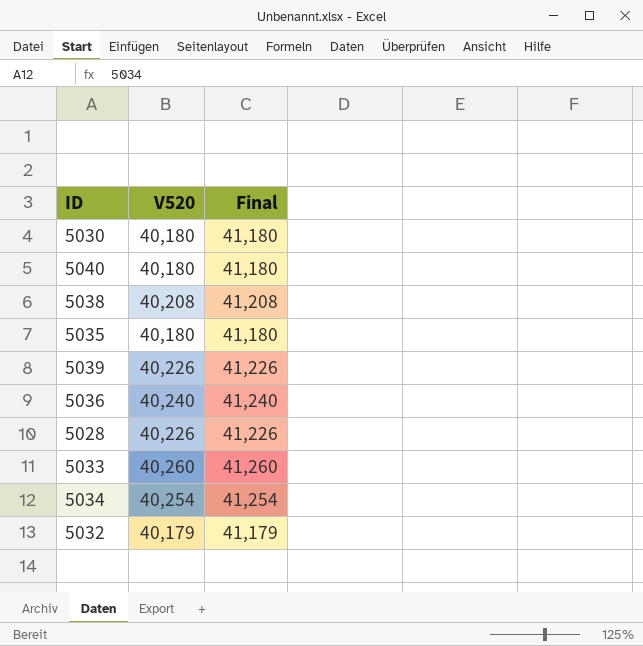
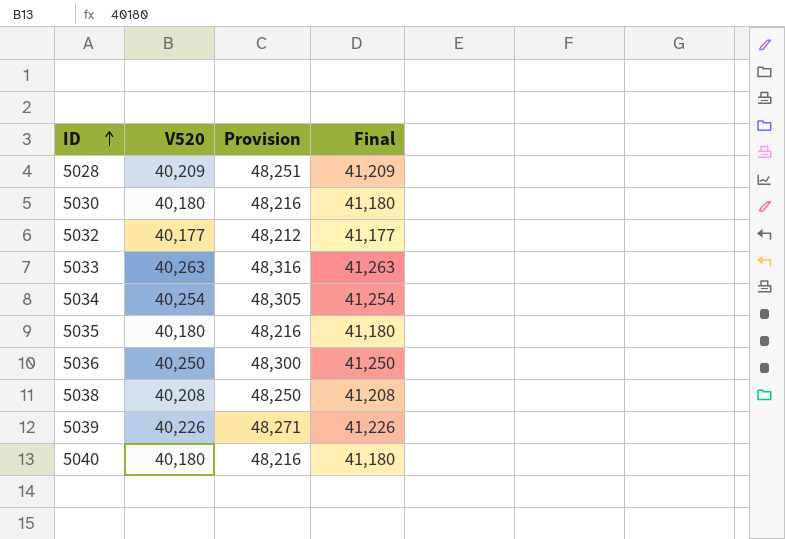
row order: none -> ID ascending
column Provision | formula: none -> [V520] * 1.2
5028 | V520: 40,226 -> 40,209
5028 | Final: 41,226 -> 41,209
5032 | V520: 40,179 -> 40,177
5032 | Final: 41,179 -> 41,177
5033 | V520: 40,260 -> 40,263
5033 | Final: 41,260 -> 41,263
5036 | V520: 40,240 -> 40,250
5036 | Final: 41,240 -> 41,250

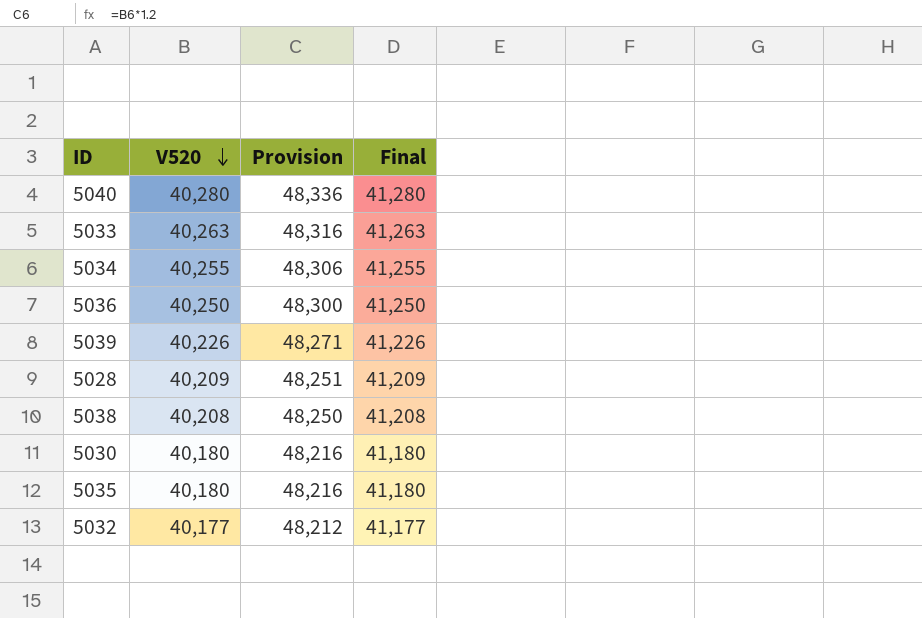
row order: ID ascending -> V520 descending
5040 | V520: 40,180 -> 40,280
5040 | Provision: 48,216 -> 48,336
5040 | Final: 41,180 -> 41,280
5034 | V520: 40,254 -> 40,255
5034 | Provision: 48,305 -> 48,306
5034 | Final: 41,254 -> 41,255

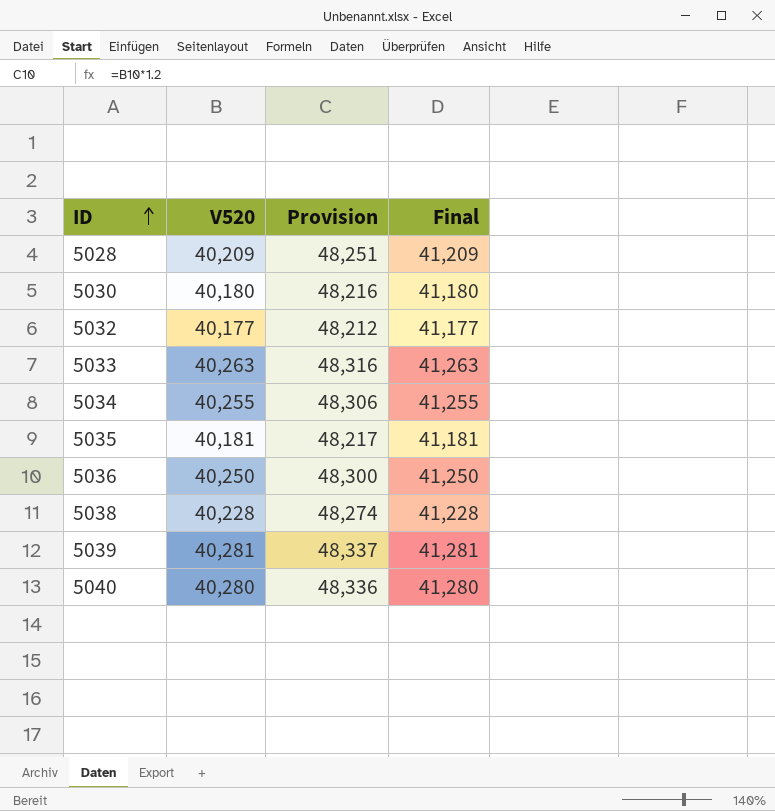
row order: V520 descending -> ID ascending
5035 | V520: 40,180 -> 40,181
5035 | Provision: 48,216 -> 48,217
5035 | Final: 41,180 -> 41,181
5038 | V520: 40,208 -> 40,228
5038 | Provision: 48,250 -> 48,274
5038 | Final: 41,208 -> 41,228
5039 | V520: 40,226 -> 40,281
5039 | Provision: 48,271 -> 48,337
5039 | Final: 41,226 -> 41,281

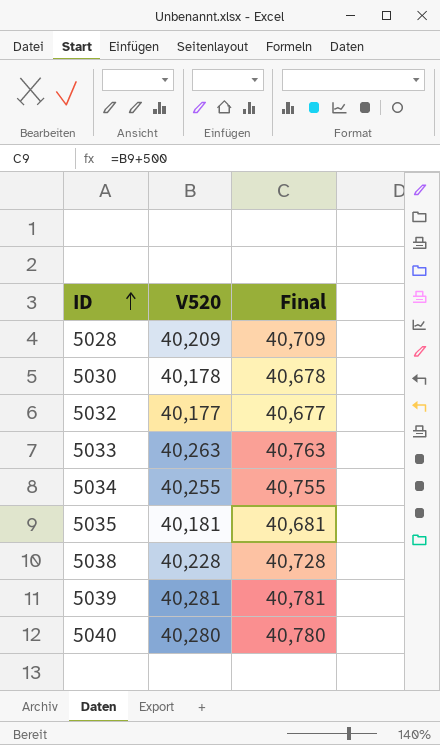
column Provision | formula: [V520] * 1.2 -> none
column Final | formula: [V520] + 1000 -> [V520] + 500
row 5036: 40,250 | 48,300 | 41,250 -> none
5030 | V520: 40,180 -> 40,178

